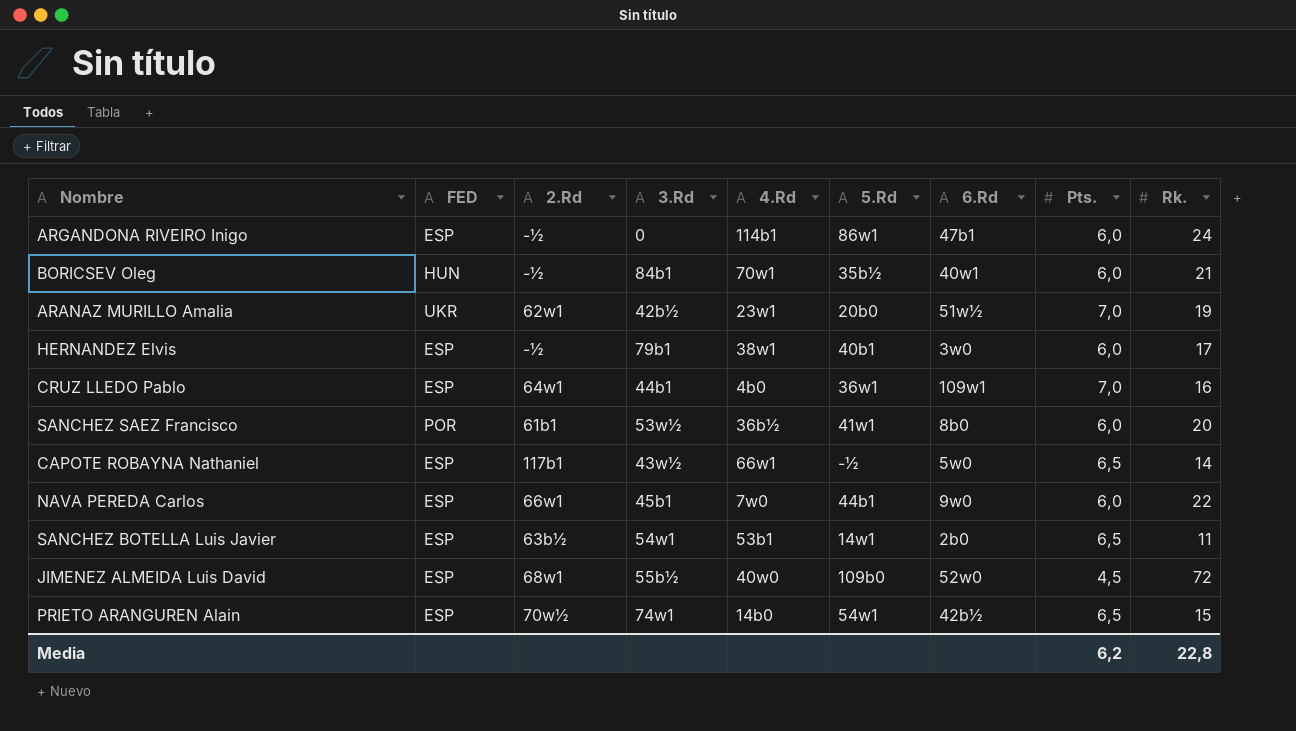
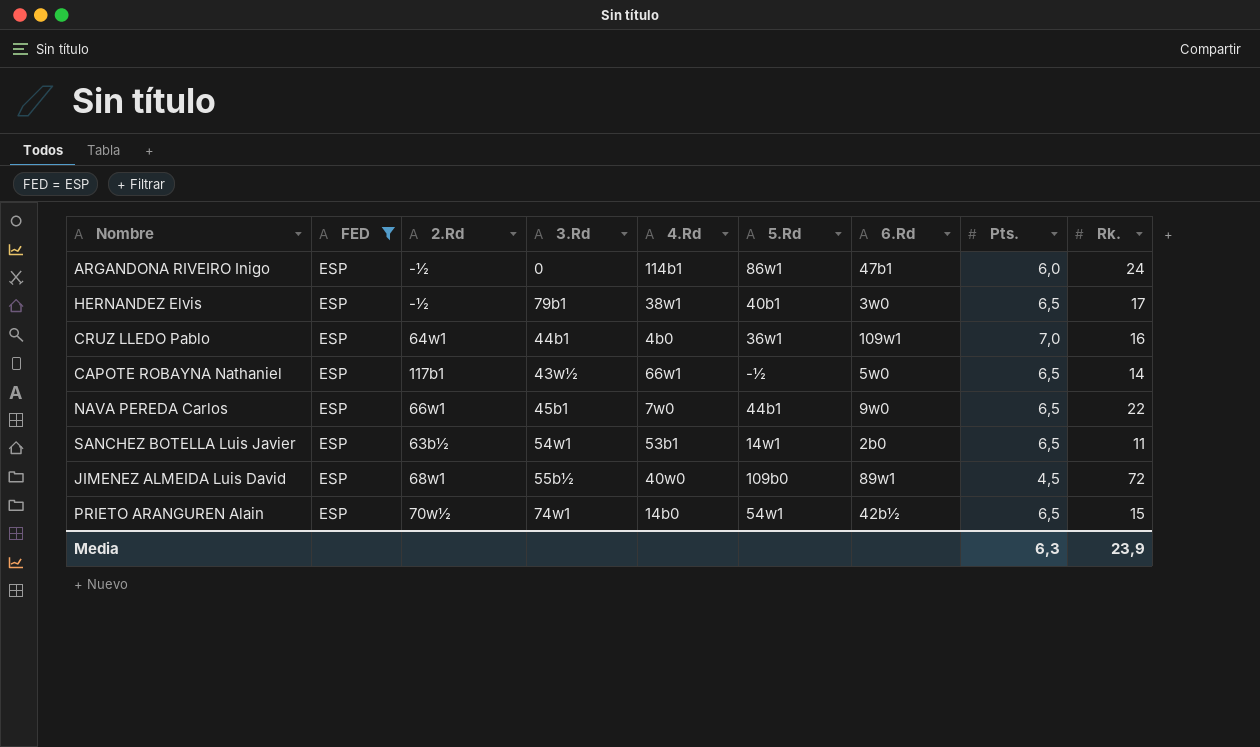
filter: none -> FED = ESP
HERNANDEZ Elvis | Pts.: 6,0 -> 6,5
NAVA PEREDA Carlos | Pts.: 6,0 -> 6,5
JIMENEZ ALMEIDA Luis David | 6.Rd: 52w0 -> 89w1
Media | Pts.: 6,2 -> 6,3
Media | Rk.: 22,8 -> 23,9

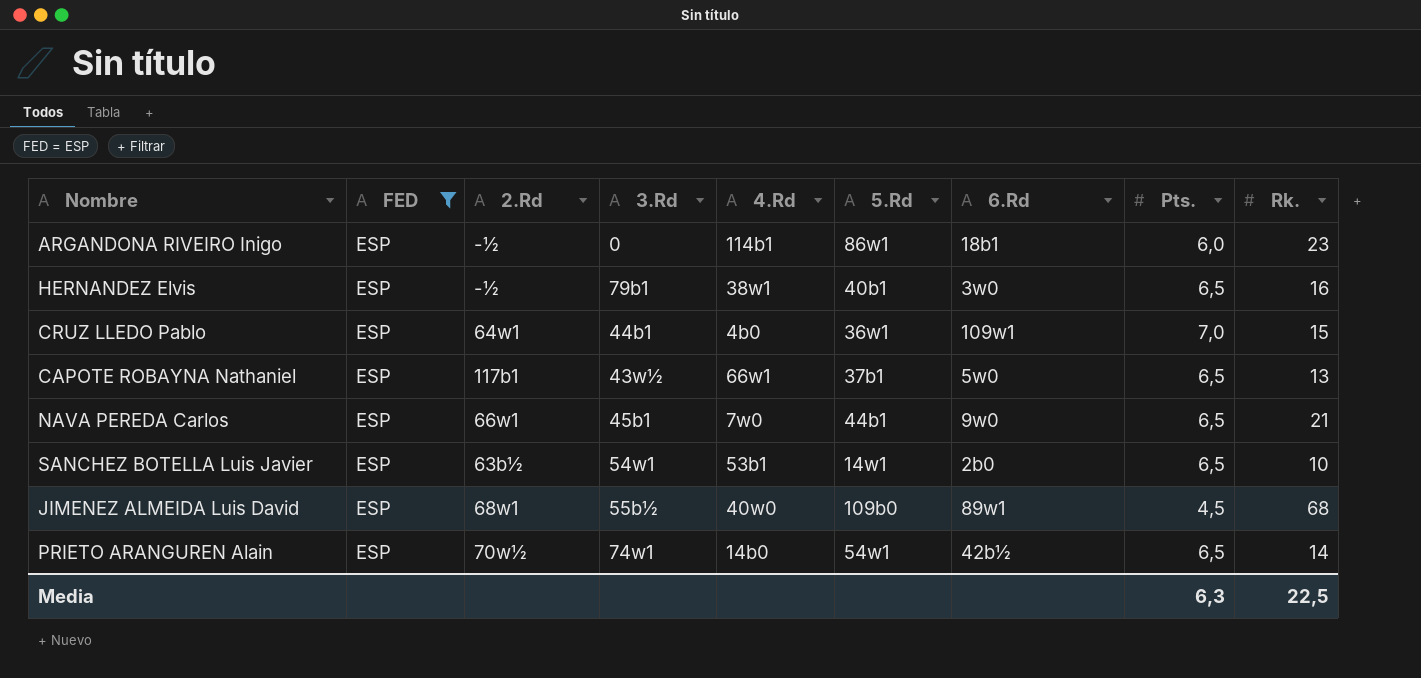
ARGANDONA RIVEIRO Inigo | 6.Rd: 47b1 -> 18b1
ARGANDONA RIVEIRO Inigo | Rk.: 24 -> 23
HERNANDEZ Elvis | Rk.: 17 -> 16
CRUZ LLEDO Pablo | Rk.: 16 -> 15
CAPOTE ROBAYNA Nathaniel | 5.Rd: -½ -> 37b1
CAPOTE ROBAYNA Nathaniel | Rk.: 14 -> 13
NAVA PEREDA Carlos | Rk.: 22 -> 21
SANCHEZ BOTELLA Luis Javier | Rk.: 11 -> 10
JIMENEZ ALMEIDA Luis David | Rk.: 72 -> 68
PRIETO ARANGUREN Alain | Rk.: 15 -> 14
Media | Rk.: 23,9 -> 22,5

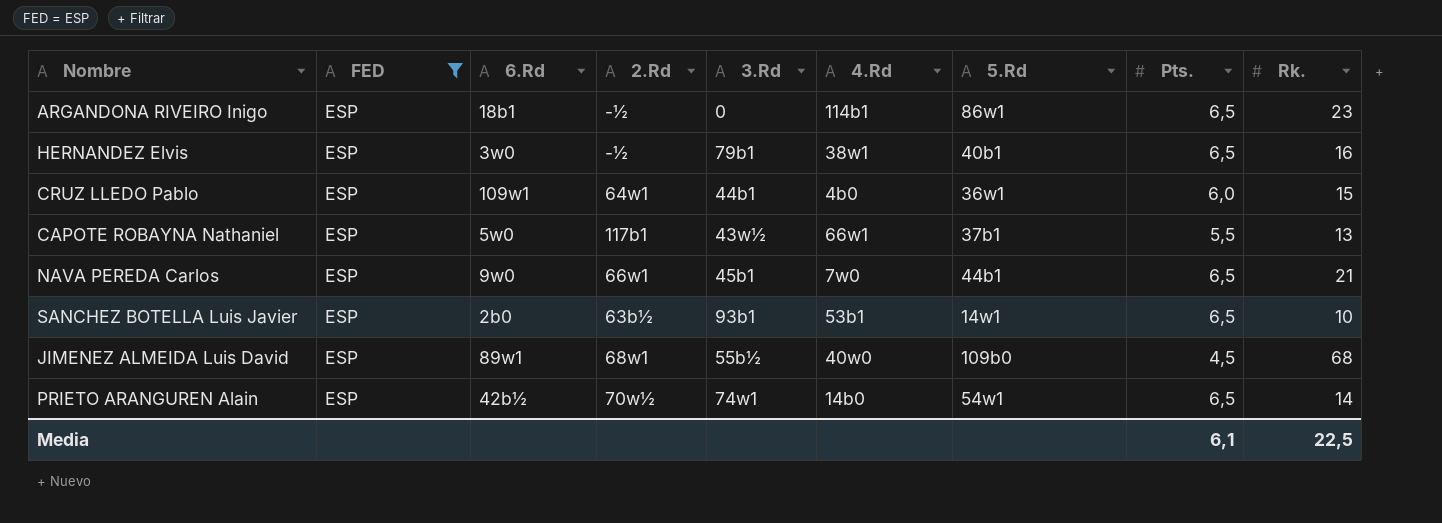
column 6.Rd | position: 7 -> 3
ARGANDONA RIVEIRO Inigo | Pts.: 6,0 -> 6,5
CRUZ LLEDO Pablo | Pts.: 7,0 -> 6,0
CAPOTE ROBAYNA Nathaniel | Pts.: 6,5 -> 5,5
SANCHEZ BOTELLA Luis Javier | 3.Rd: 54w1 -> 93b1
Media | Pts.: 6,3 -> 6,1

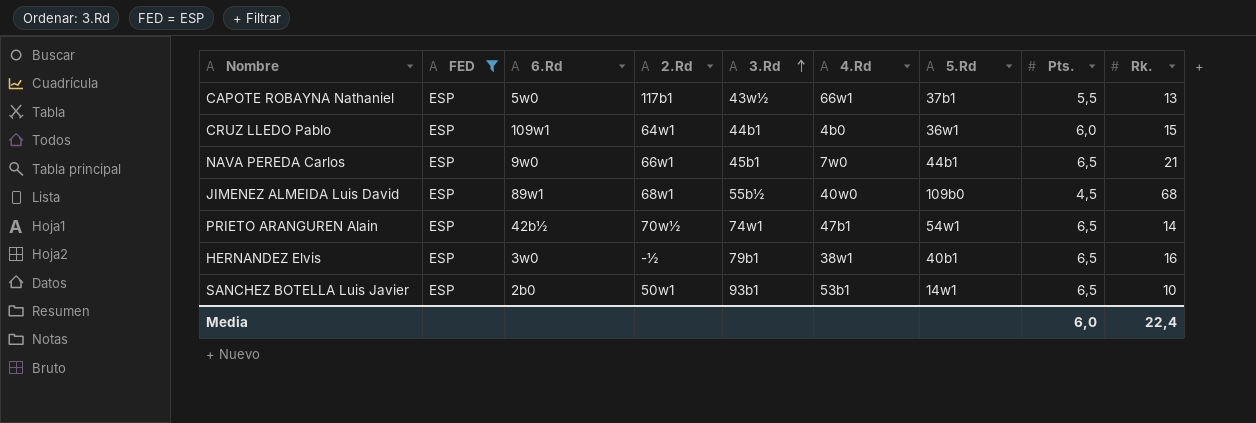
row order: none -> 3.Rd ascending
row ARGANDONA RIVEIRO Inigo: ESP | 18b1 | -½ | 0 | 114b1 | 86w1 | 6,5 | 23 -> none
PRIETO ARANGUREN Alain | 4.Rd: 14b0 -> 47b1
SANCHEZ BOTELLA Luis Javier | 2.Rd: 63b½ -> 50w1
Media | Pts.: 6,1 -> 6,0
Media | Rk.: 22,5 -> 22,4

